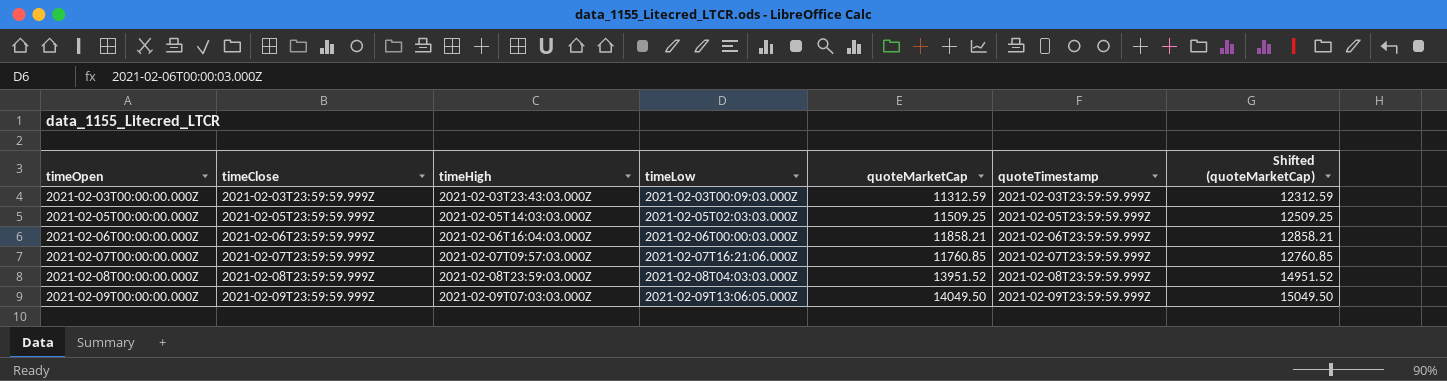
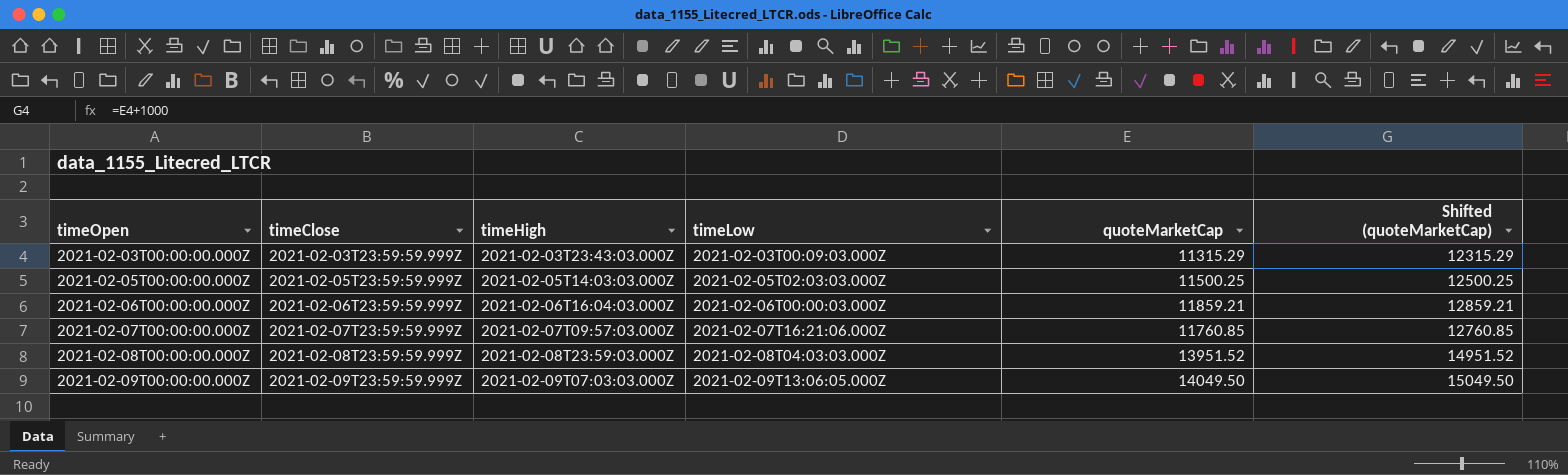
column quoteTimestamp | position: 6 -> none
2021-02-03T00:00:00.000Z | quoteMarketCap: 11312.59 -> 11315.29
2021-02-03T00:00:00.000Z | Shifted (quoteMarketCap): 12312.59 -> 12315.29
2021-02-05T00:00:00.000Z | quoteMarketCap: 11509.25 -> 11500.25
2021-02-05T00:00:00.000Z | Shifted (quoteMarketCap): 12509.25 -> 12500.25
2021-02-06T00:00:00.000Z | quoteMarketCap: 11858.21 -> 11859.21
2021-02-06T00:00:00.000Z | Shifted (quoteMarketCap): 12858.21 -> 12859.21

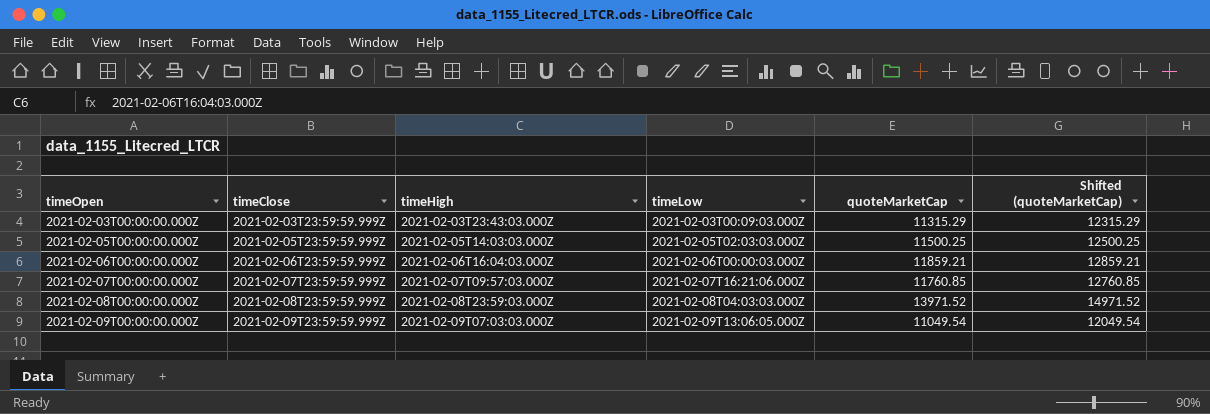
2021-02-08T00:00:00.000Z | quoteMarketCap: 13951.52 -> 13971.52
2021-02-08T00:00:00.000Z | Shifted (quoteMarketCap): 14951.52 -> 14971.52
2021-02-09T00:00:00.000Z | quoteMarketCap: 14049.50 -> 11049.54
2021-02-09T00:00:00.000Z | Shifted (quoteMarketCap): 15049.50 -> 12049.54

